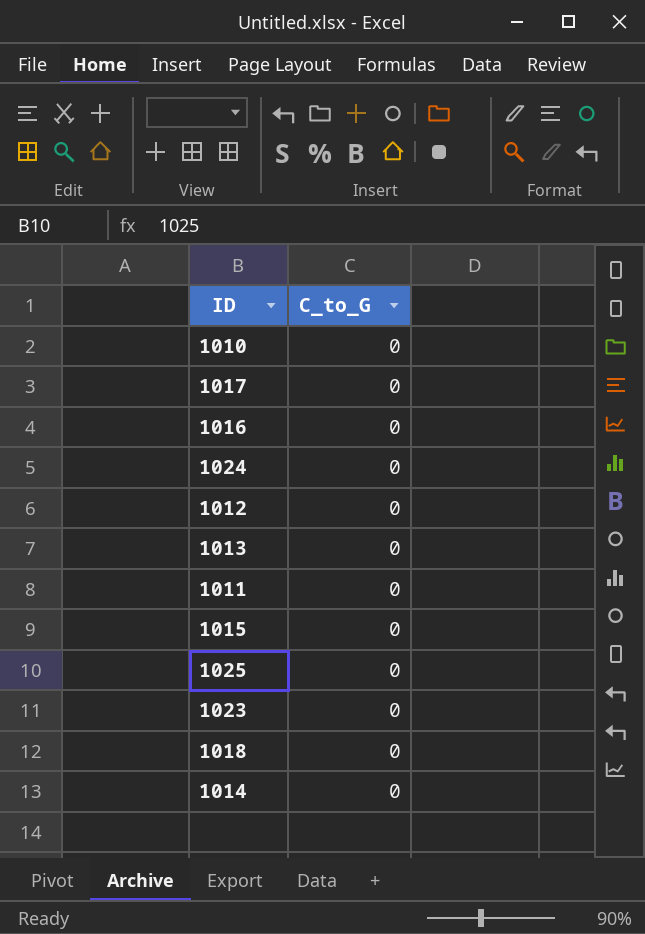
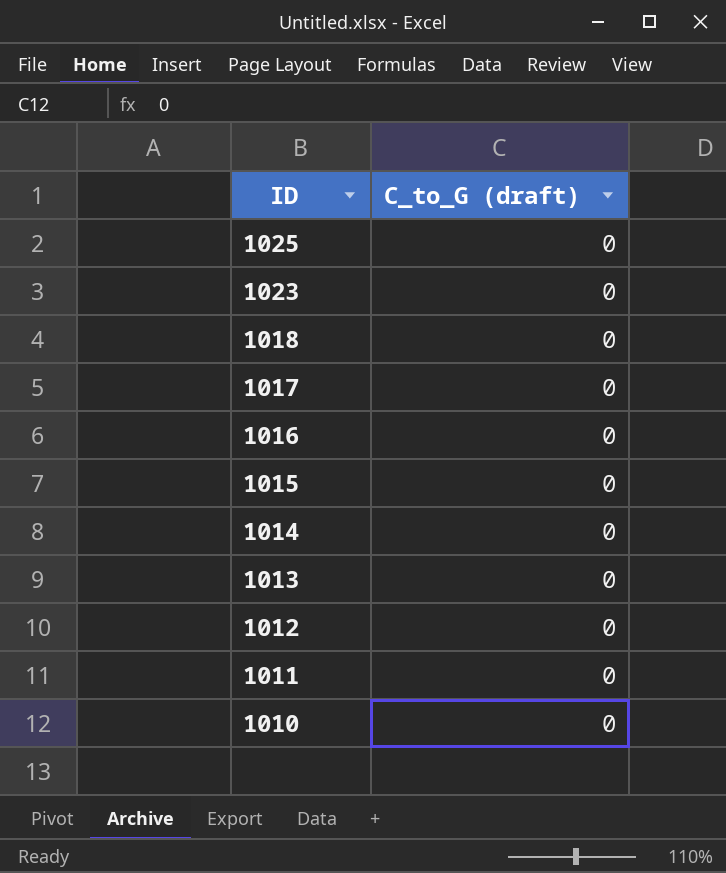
row order: none -> ID descending
column name: C_to_G -> C_to_G (draft)
row 1024: 0 -> none

